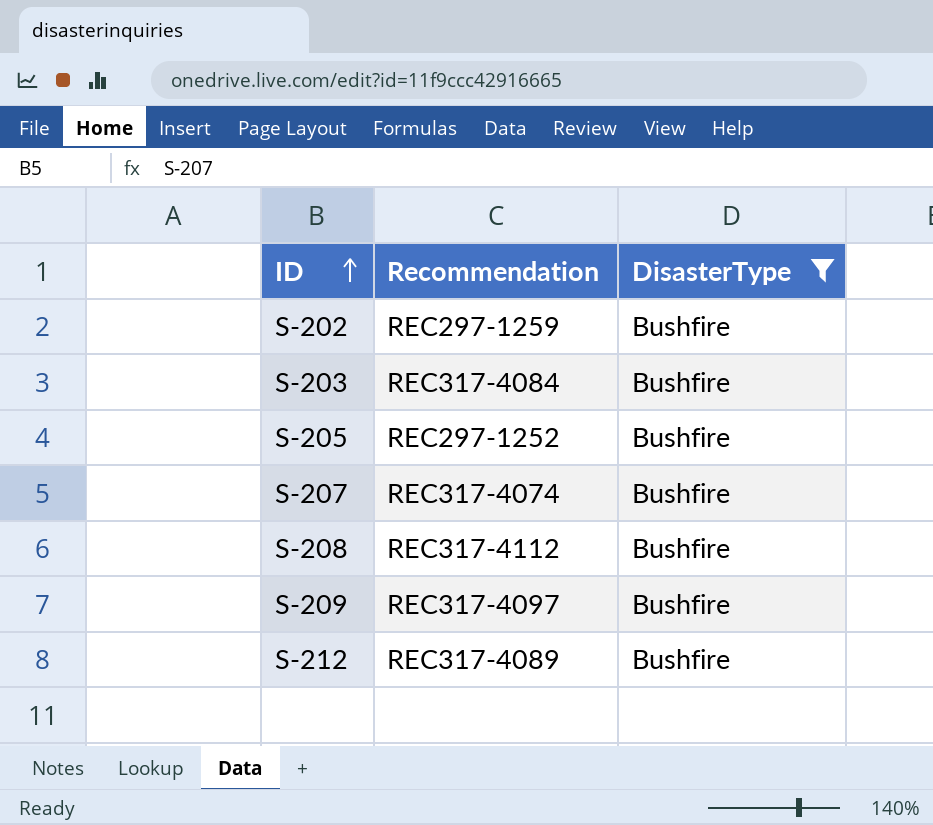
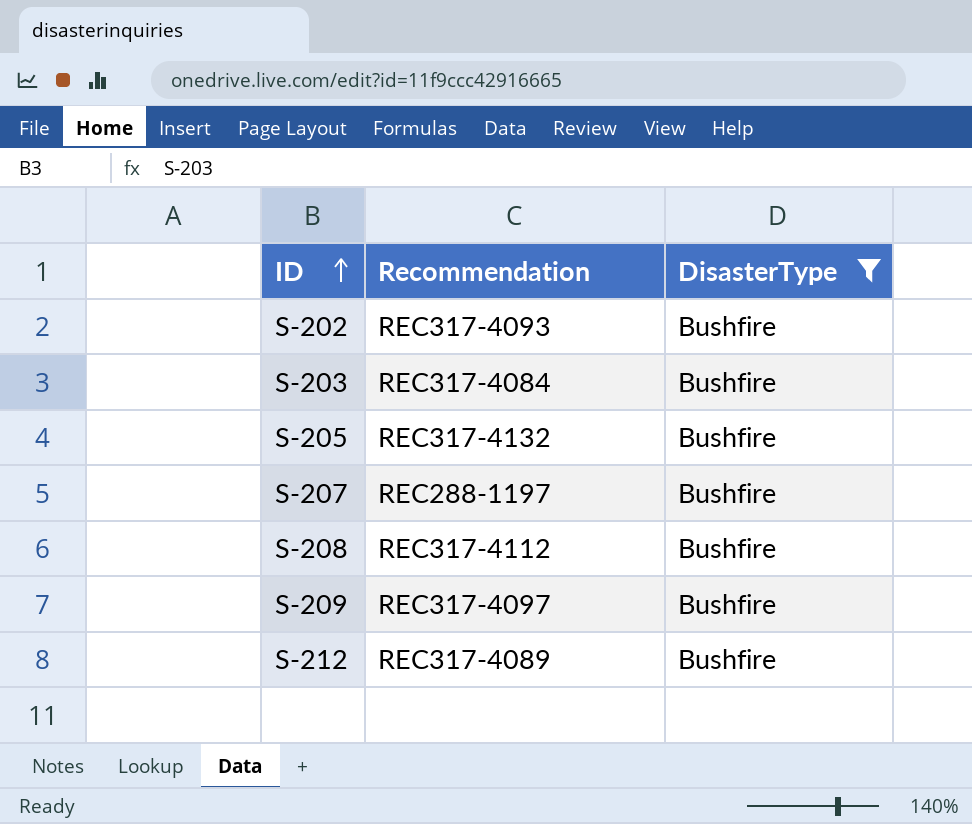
S-202 | Recommendation: REC297-1259 -> REC317-4093
S-205 | Recommendation: REC297-1252 -> REC317-4132
S-207 | Recommendation: REC317-4074 -> REC288-1197

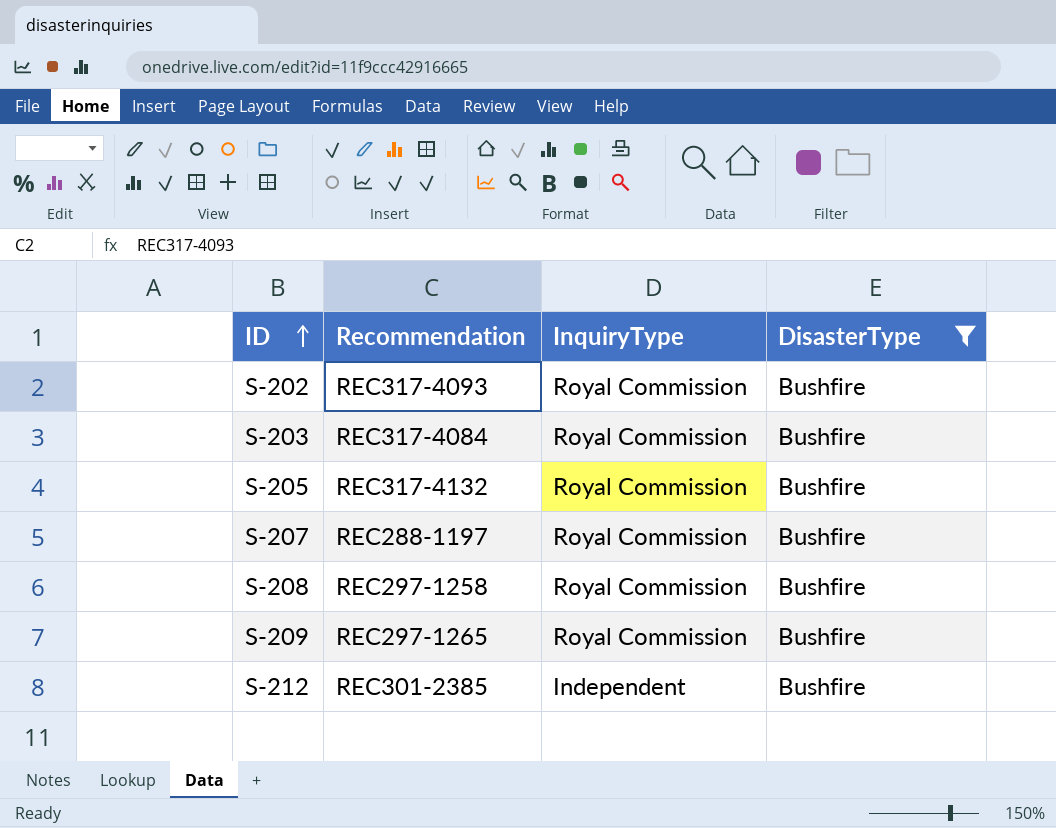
column InquiryType | position: none -> 3
S-208 | Recommendation: REC317-4112 -> REC297-1258
S-209 | Recommendation: REC317-4097 -> REC297-1265
S-212 | Recommendation: REC317-4089 -> REC301-2385

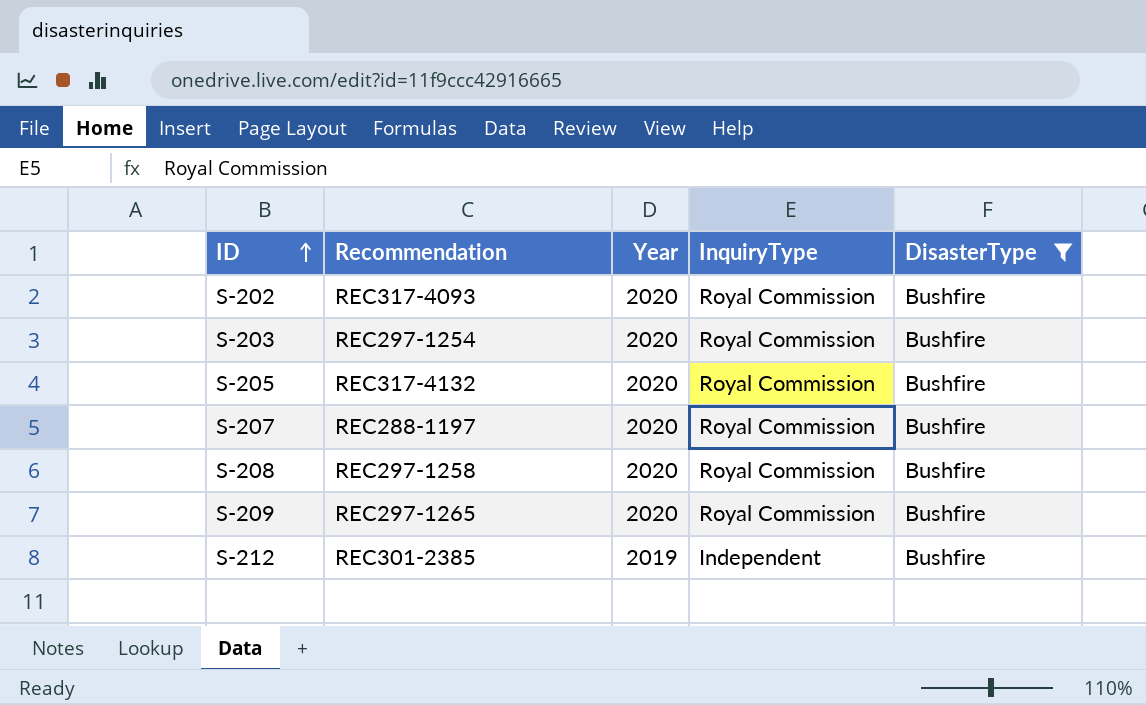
column Year | position: none -> 3
S-203 | Recommendation: REC317-4084 -> REC297-1254

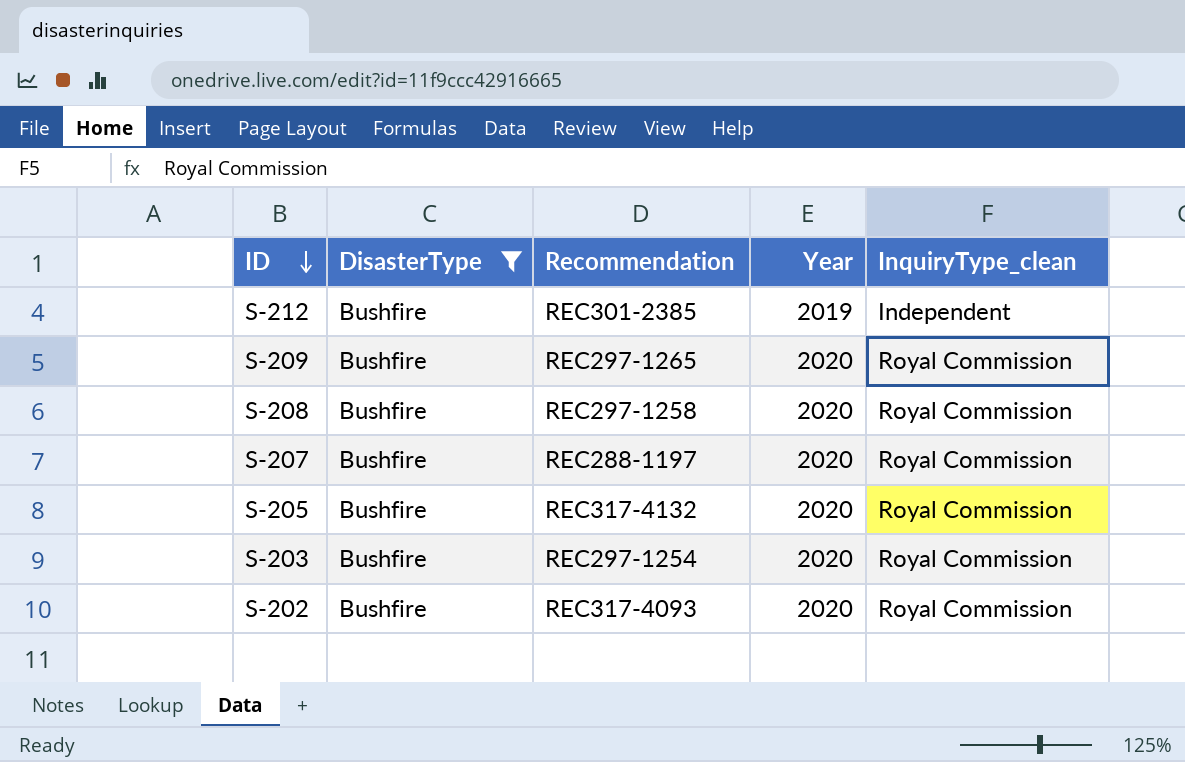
row order: ID ascending -> ID descending
column DisasterType | position: 5 -> 2
column name: InquiryType -> InquiryType_clean

